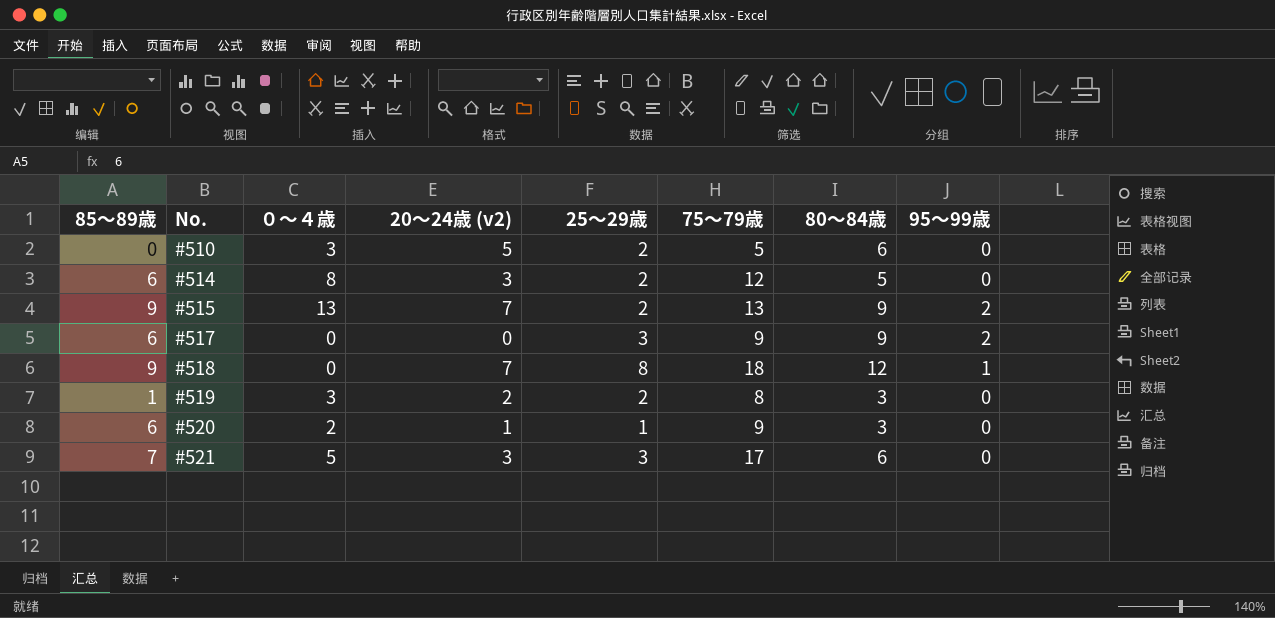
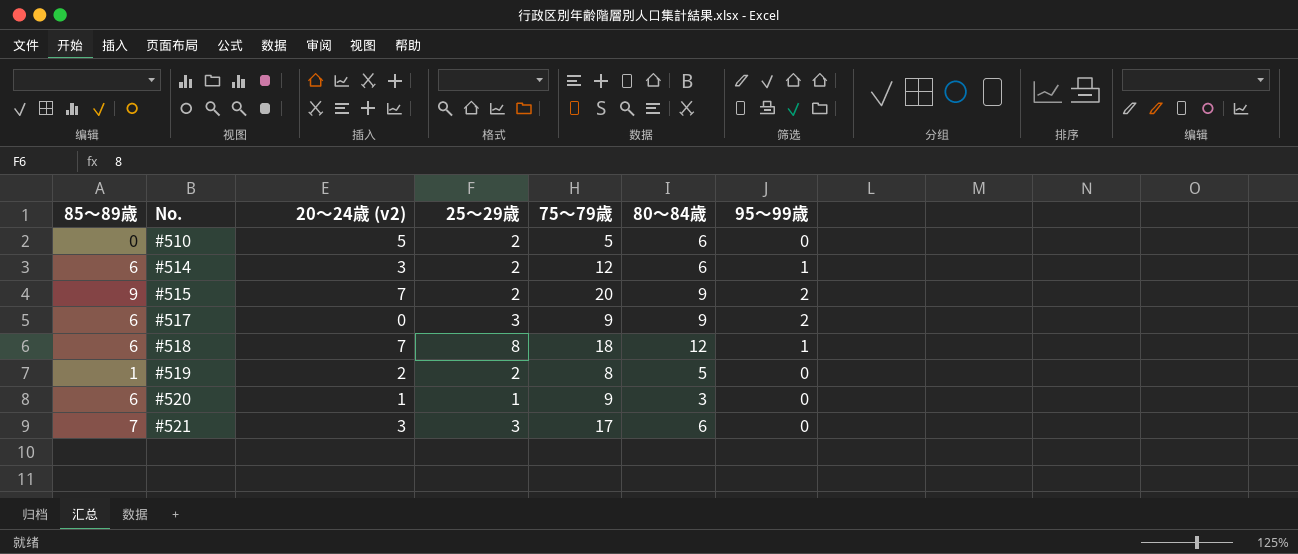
column ０～４歳 | position: 3 -> none
#514 | 80～84歳: 5 -> 6
#514 | 95～99歳: 0 -> 1
#515 | 75～79歳: 13 -> 20
#518 | 85～89歳: 9 -> 6
#519 | 80～84歳: 3 -> 5

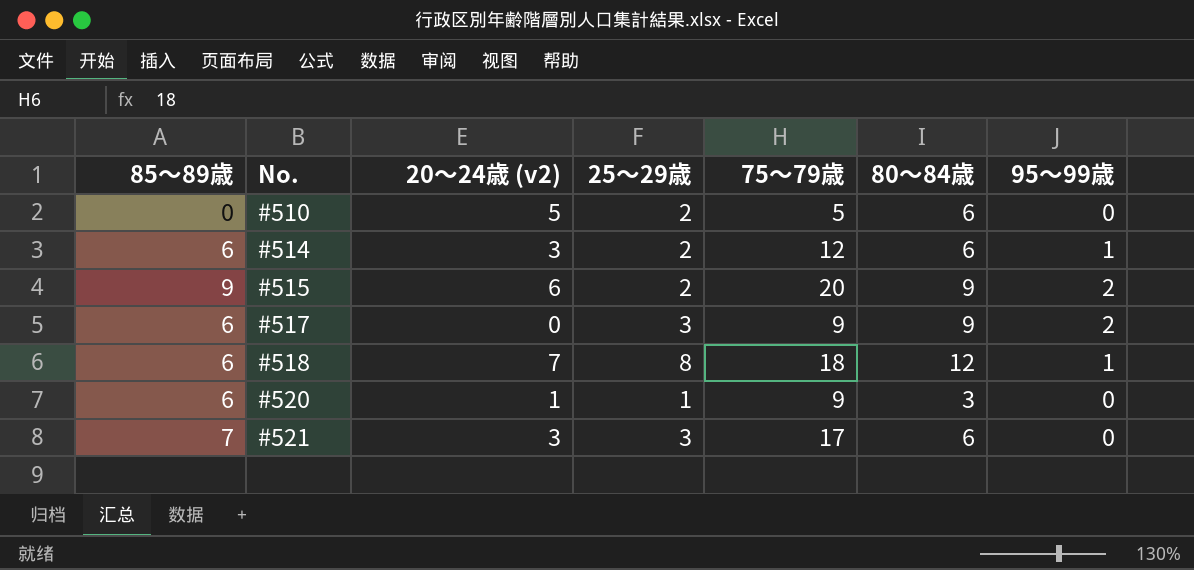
row #519: 1 | 2 | 2 | 8 | 5 | 0 -> none
#515 | 20～24歳 (v2): 7 -> 6

